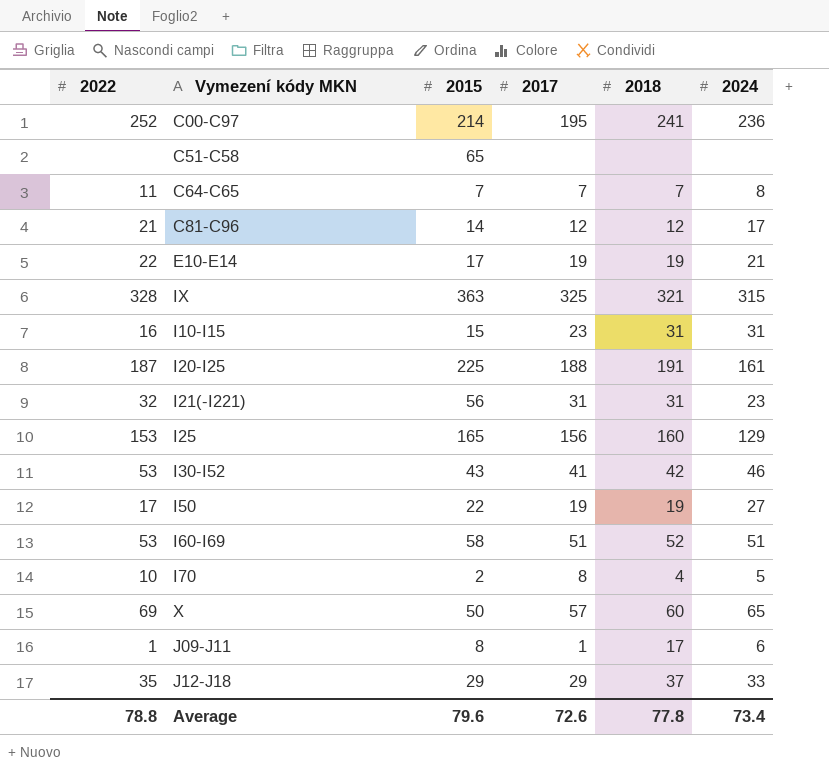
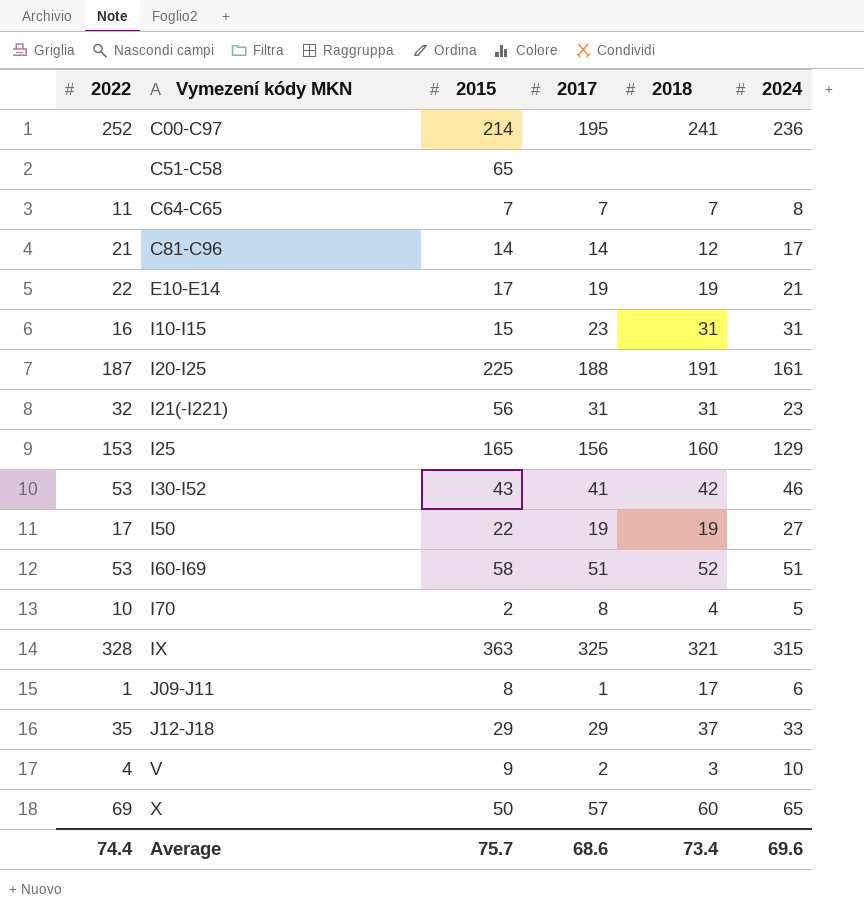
row order: none -> Vymezení kódy MKN ascending
C81-C96 | 2017: 12 -> 14
row V: none -> 4 | 9 | 2 | 3 | 10
Average | 2022: 78.8 -> 74.4
Average | 2015: 79.6 -> 75.7
Average | 2017: 72.6 -> 68.6
Average | 2018: 77.8 -> 73.4
Average | 2024: 73.4 -> 69.6

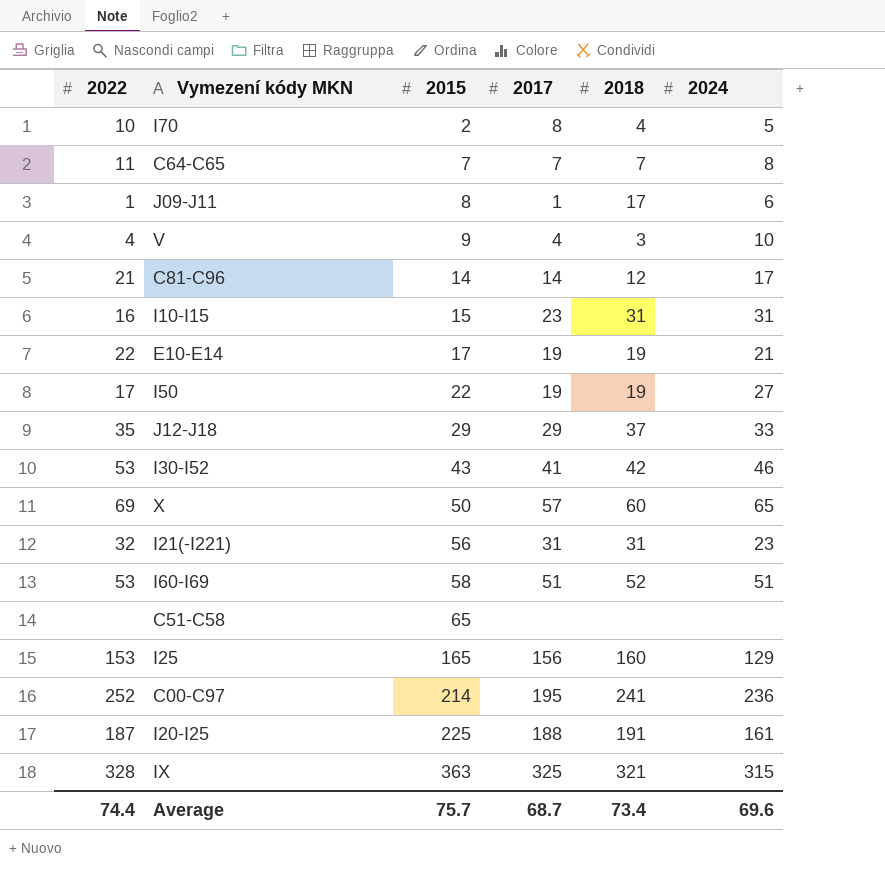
row order: Vymezení kódy MKN ascending -> 2015 ascending
V | 2017: 2 -> 4
Average | 2017: 68.6 -> 68.7

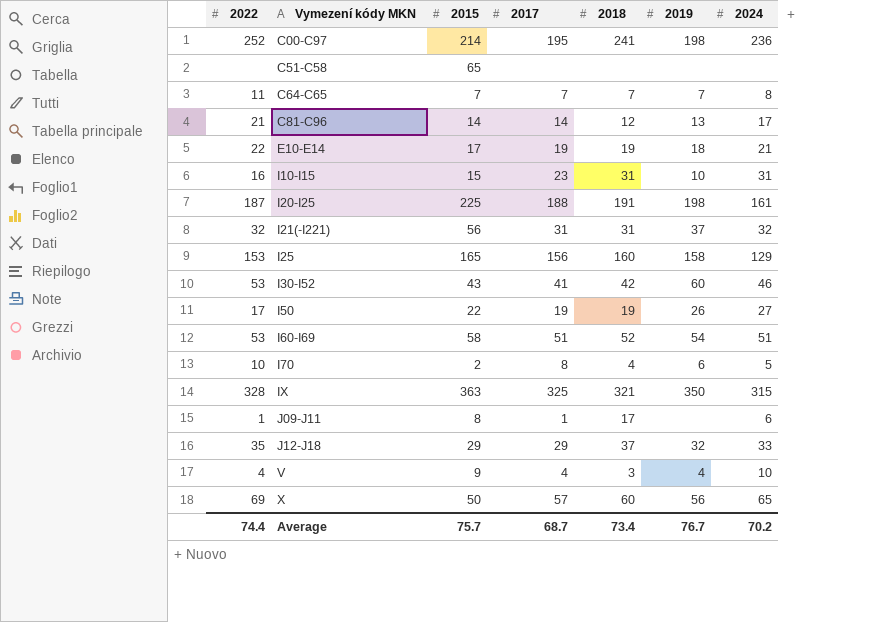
row order: 2015 ascending -> Vymezení kódy MKN ascending
column 2019 | position: none -> 6
I21(-I221) | 2024: 23 -> 32
Average | 2024: 69.6 -> 70.2

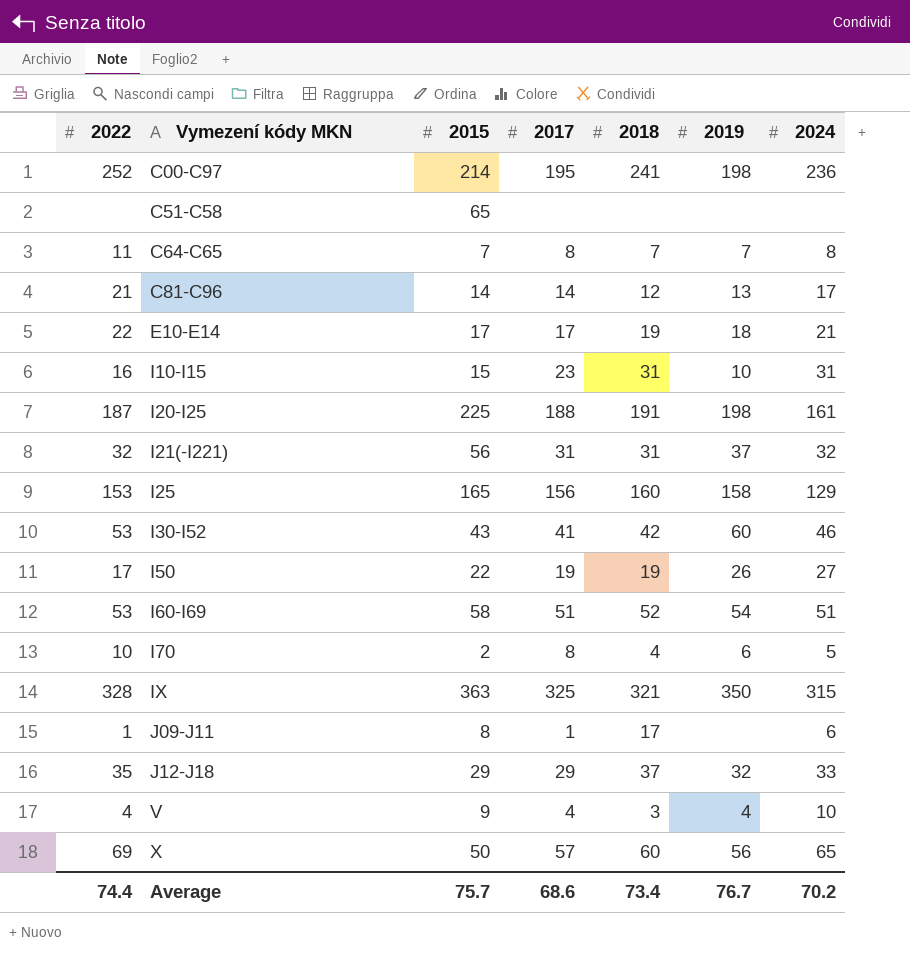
C64-C65 | 2017: 7 -> 8
E10-E14 | 2017: 19 -> 17
Average | 2017: 68.7 -> 68.6

